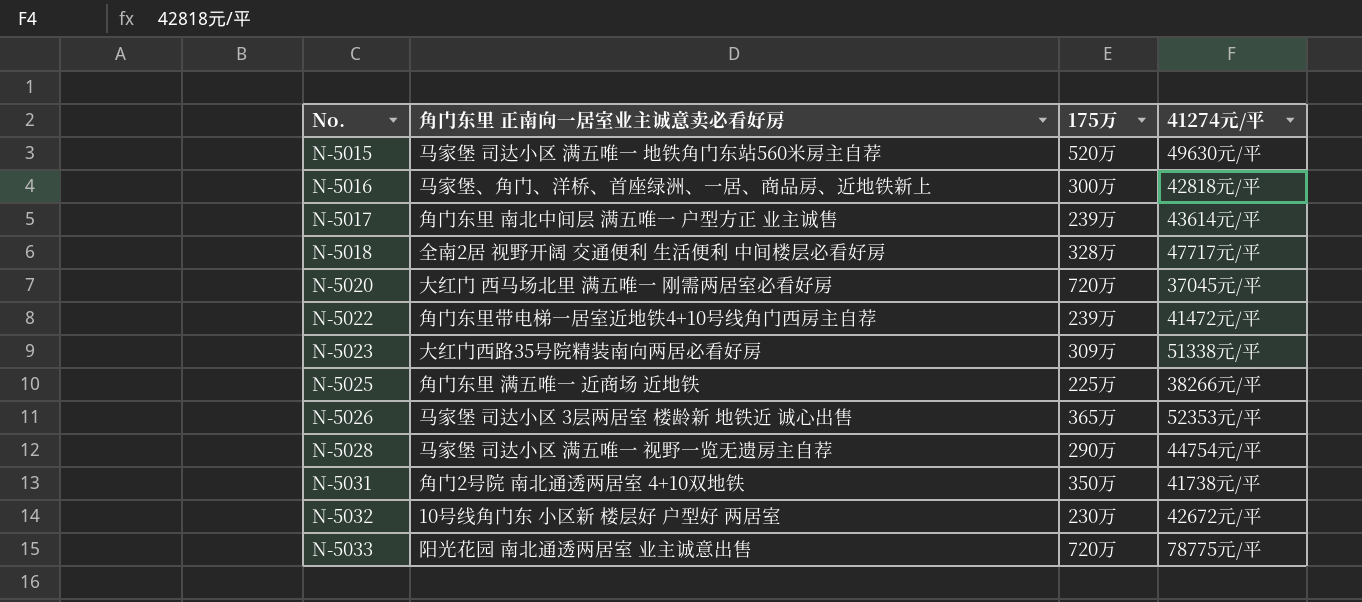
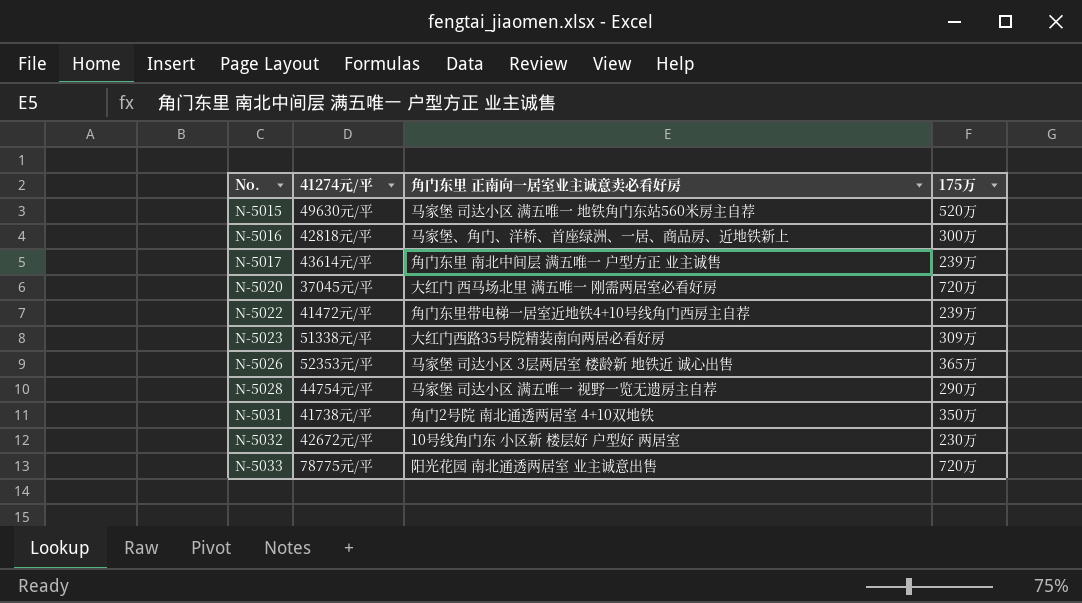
column 41274元/平 | position: 4 -> 2
row N-5018: 全南2居 视野开阔 交通便利 生活便利 中间楼层必看好房 | 328万 | 47717元/平 -> none
row N-5025: 角门东里 满五唯一 近商场 近地铁 | 225万 | 38266元/平 -> none

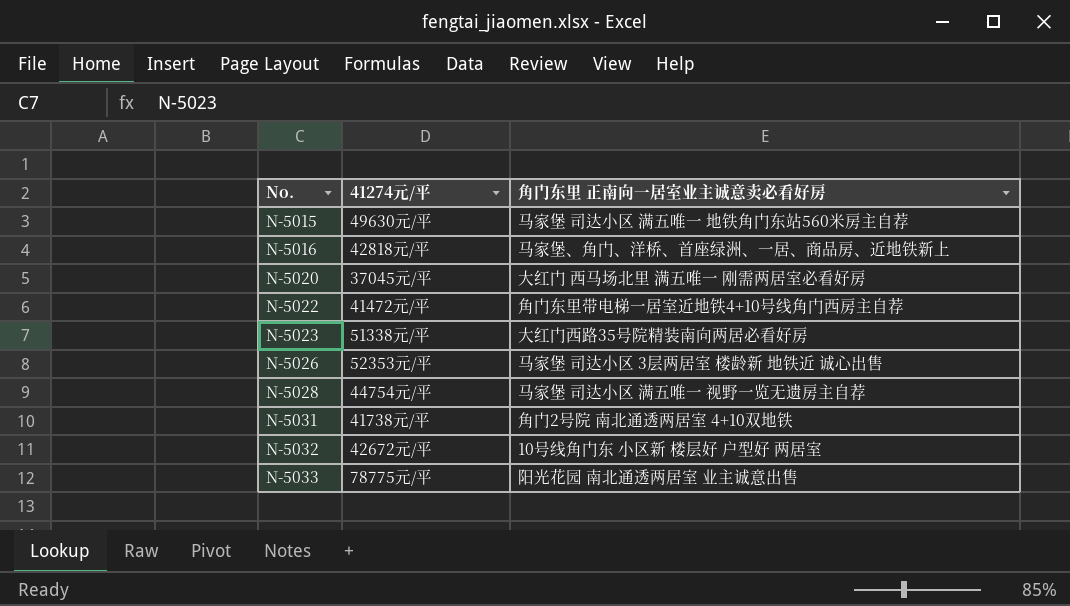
column 175万 | position: 4 -> none
row N-5017: 43614元/平 | 角门东里 南北中间层 满五唯一 户型方正 业主诚售 | 239万 -> none

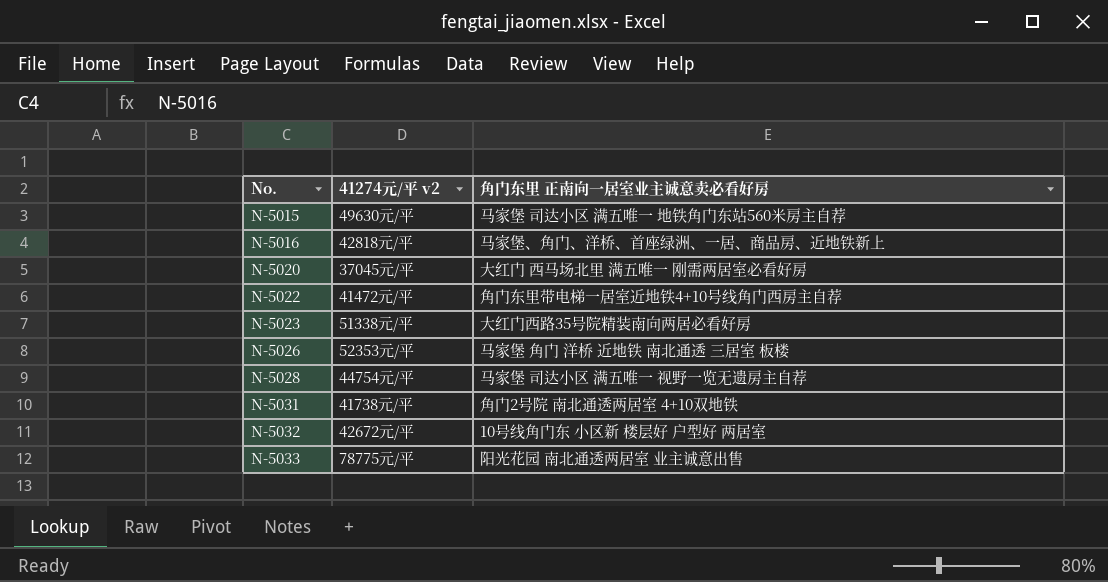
column name: 41274元/平 -> 41274元/平 v2
N-5026 | 角门东里 正南向一居室业主诚意卖必看好房: 马家堡 司达小区 3层两居室 楼龄新 地铁近 诚心出售 -> 马家堡 角门 洋桥 近地铁 南北通透 三居室 板楼

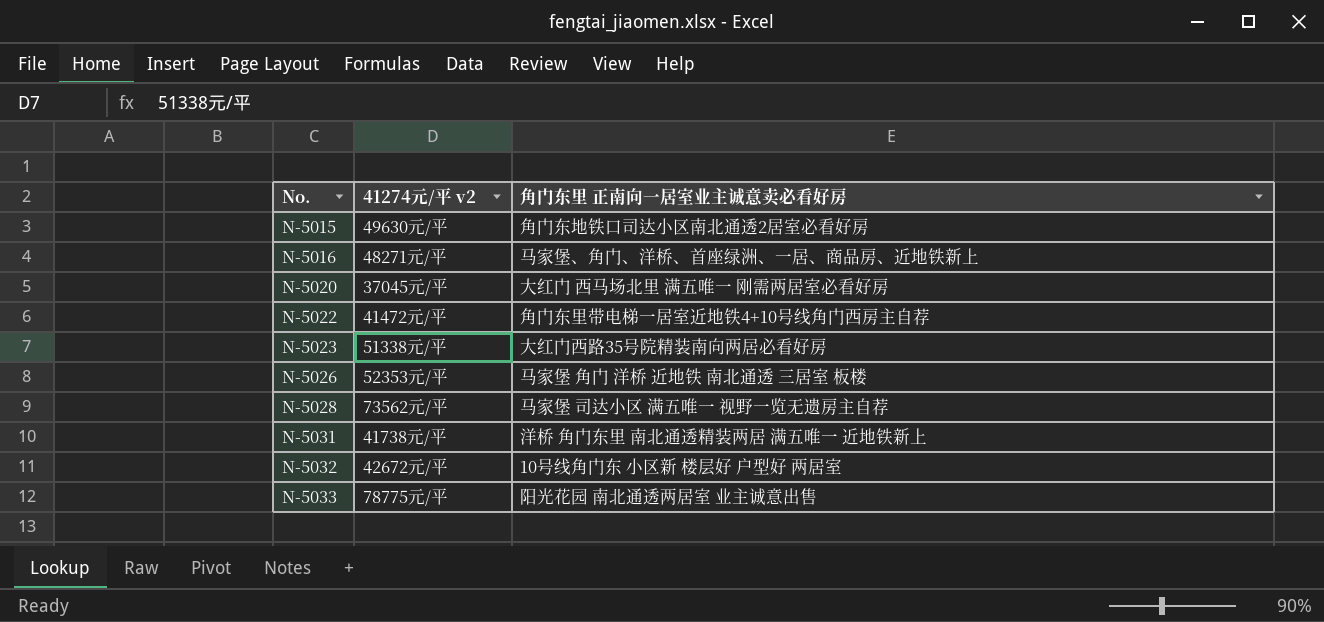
N-5015 | 角门东里 正南向一居室业主诚意卖必看好房: 马家堡 司达小区 满五唯一 地铁角门东站560米房主自荐 -> 角门东地铁口司达小区南北通透2居室必看好房
N-5016 | 41274元/平 v2: 42818元/平 -> 48271元/平
N-5028 | 41274元/平 v2: 44754元/平 -> 73562元/平
N-5031 | 角门东里 正南向一居室业主诚意卖必看好房: 角门2号院 南北通透两居室 4+10双地铁 -> 洋桥 角门东里 南北通透精装两居 满五唯一 近地铁新上

